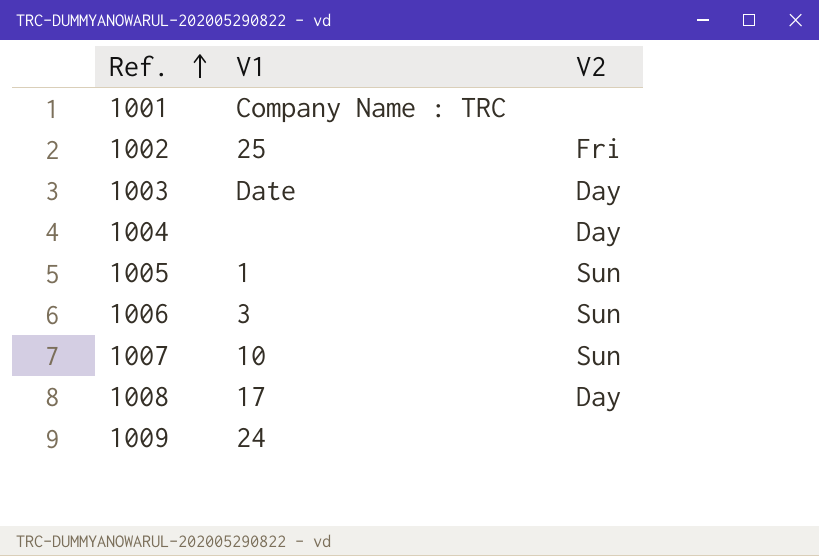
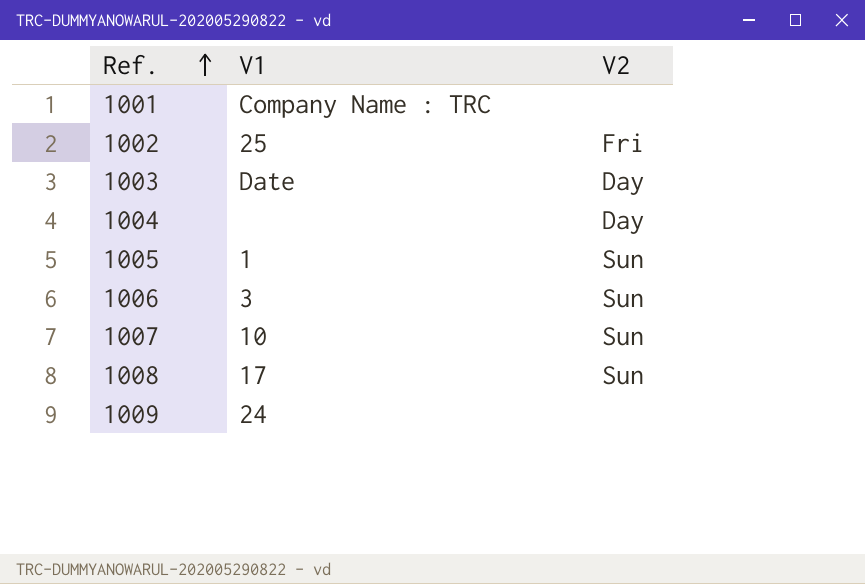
1008 | V2: Day -> Sun

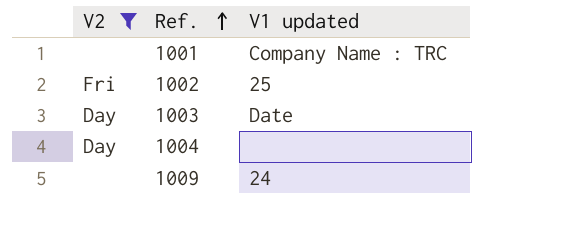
filter: none -> V2 != Sun
column V2 | position: 3 -> 1
column name: V1 -> V1 updated

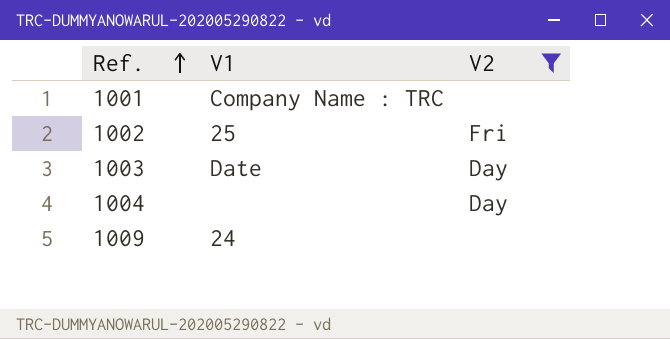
column name: V1 updated -> V1
column V2 | position: 1 -> 3

